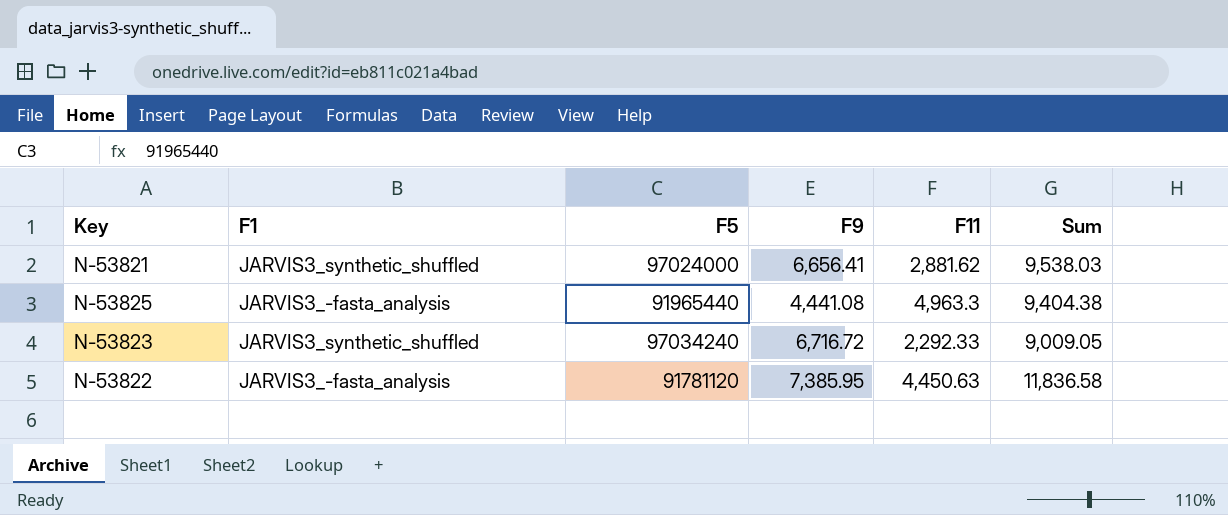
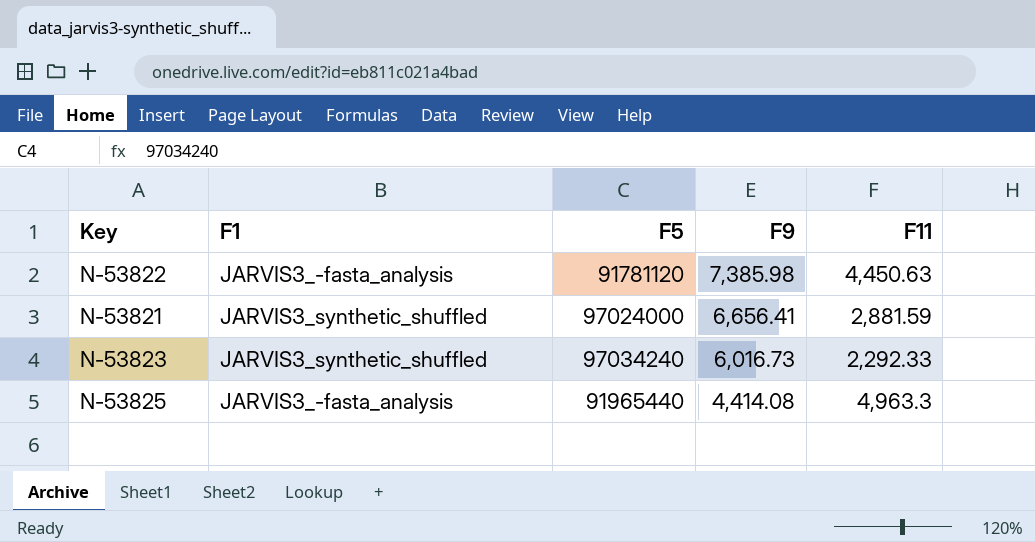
row order: none -> F9 descending
column Sum | formula: [F9] + [F11] -> none
N-53822 | F9: 7,385.95 -> 7,385.98
N-53821 | F11: 2,881.62 -> 2,881.59
N-53823 | F9: 6,716.72 -> 6,016.73
N-53825 | F9: 4,441.08 -> 4,414.08

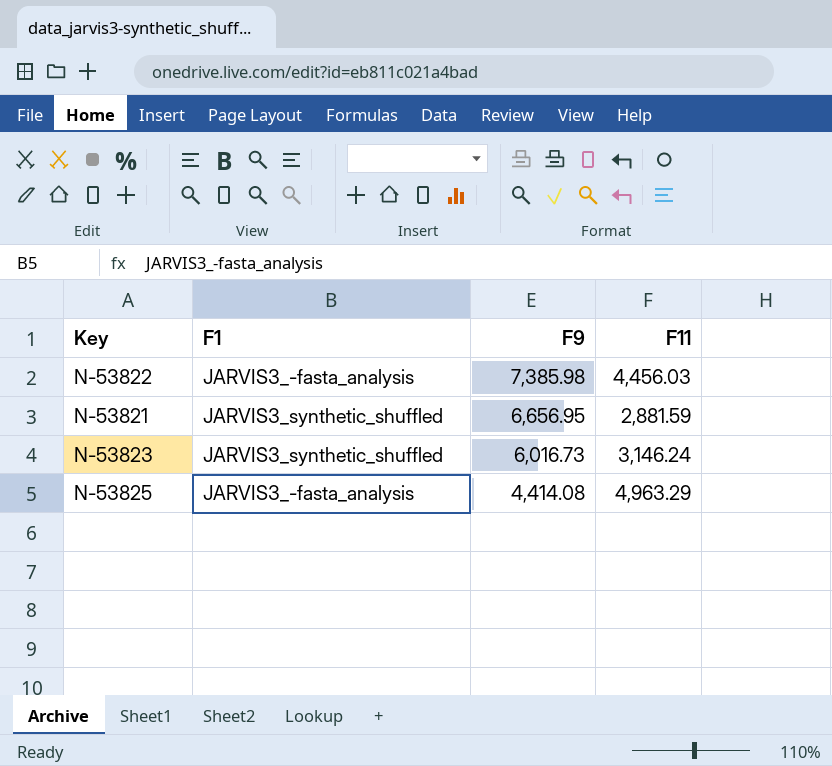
column F5 | position: 3 -> none
N-53822 | F11: 4,450.63 -> 4,456.03
N-53821 | F9: 6,656.41 -> 6,656.95
N-53823 | F11: 2,292.33 -> 3,146.24
N-53825 | F11: 4,963.3 -> 4,963.29

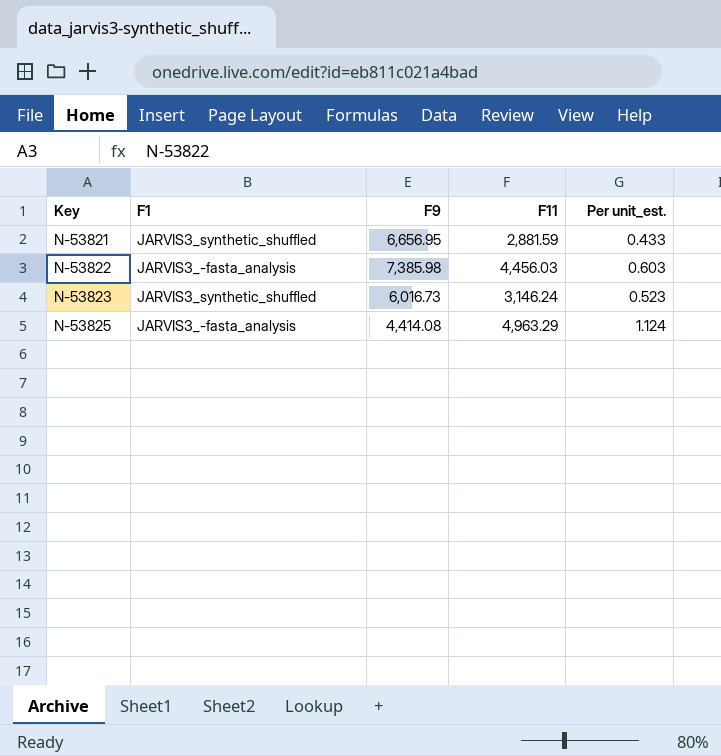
row order: F9 descending -> Key ascending
column Per unit_est. | formula: none -> [F11] / [F9]

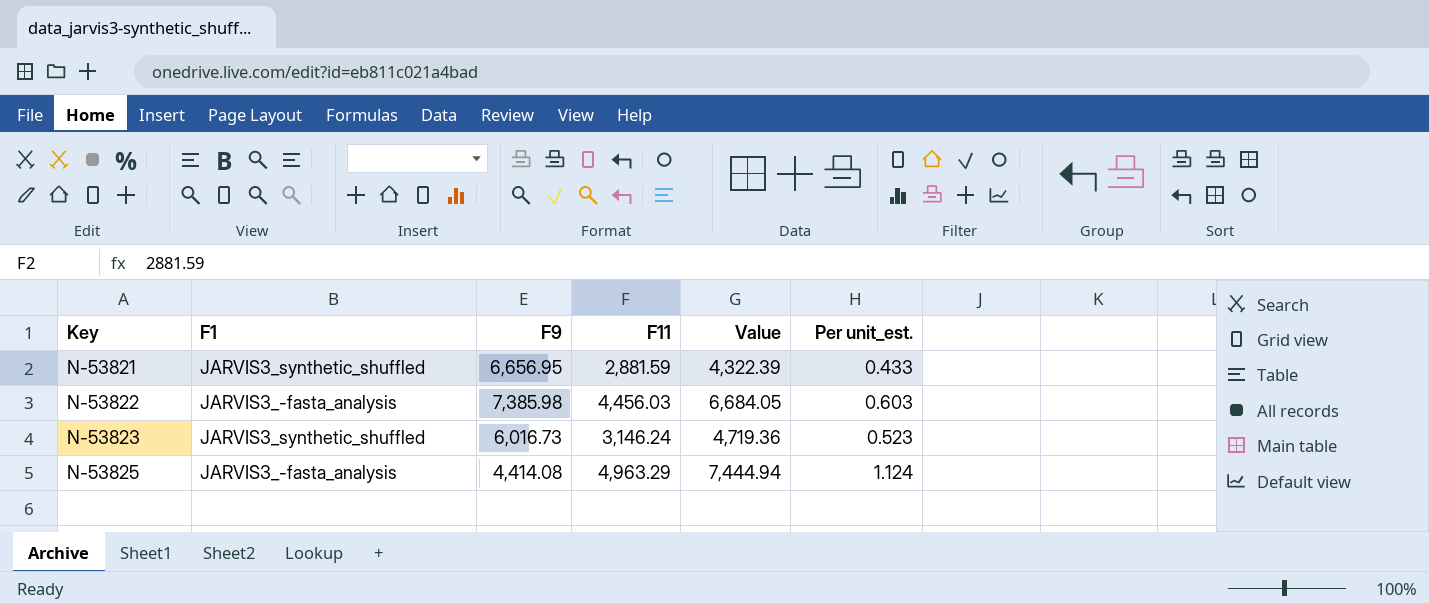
column Value | formula: none -> [F11] * 1.5

